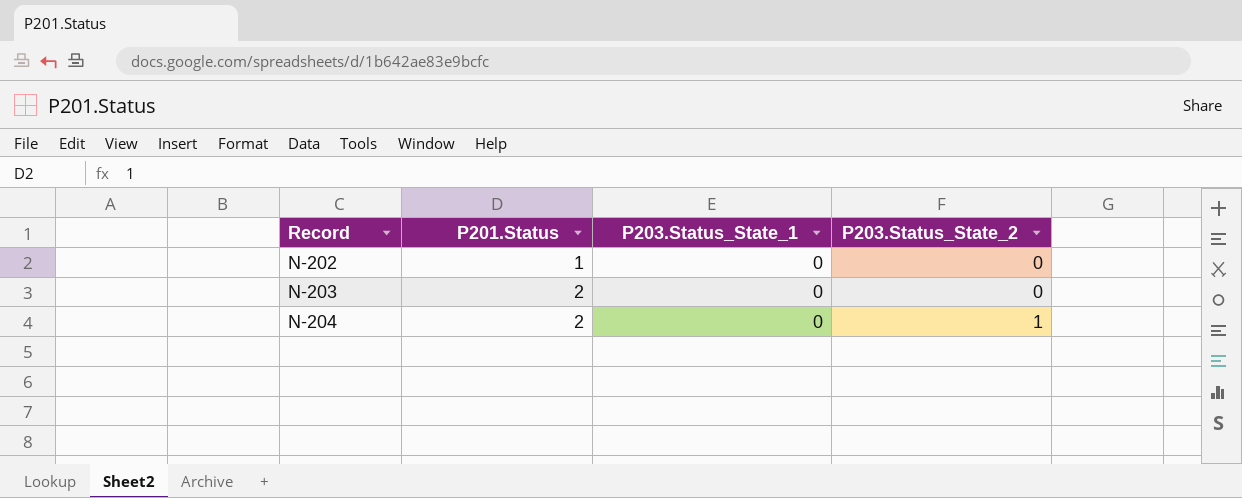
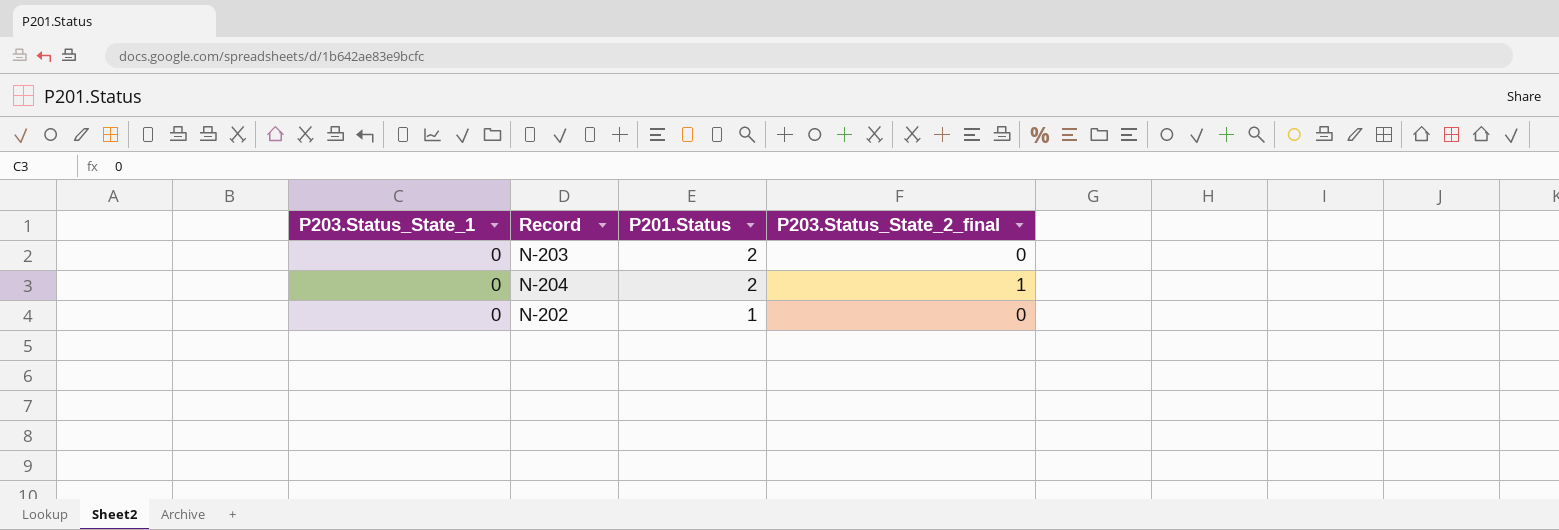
row order: Record ascending -> P201.Status descending
column P203.Status_State_1 | position: 3 -> 1
column name: P203.Status_State_2 -> P203.Status_State_2_final

